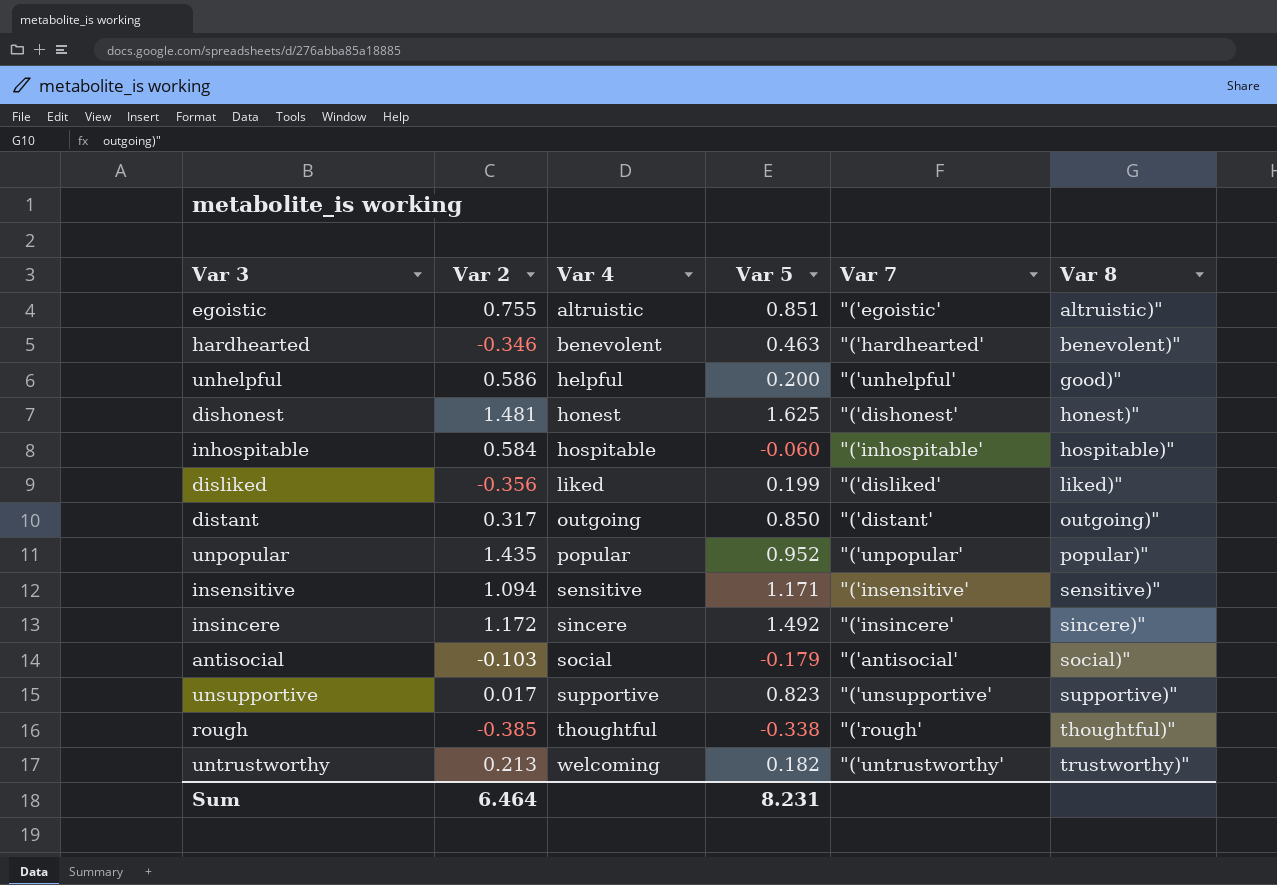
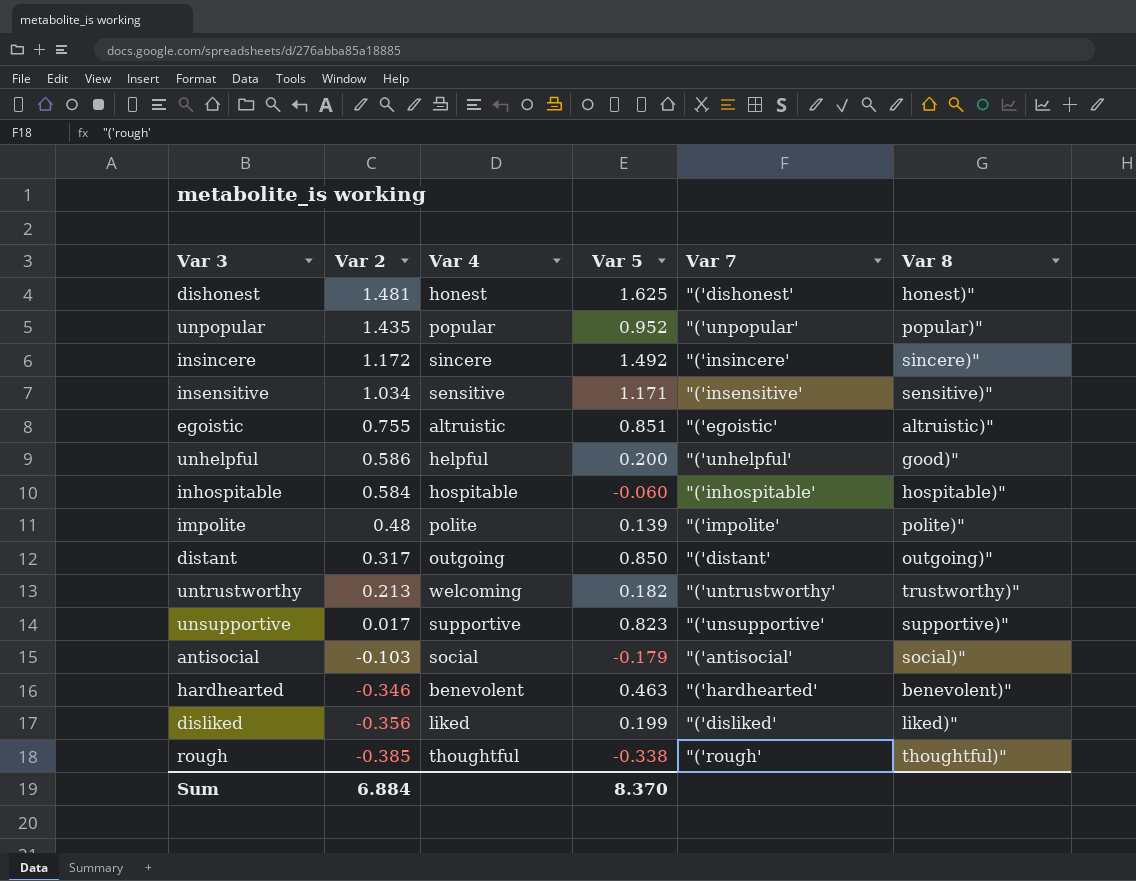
row order: Var 4 ascending -> Var 2 descending
insensitive | Var 2: 1.094 -> 1.034
row impolite: none -> 0.48 | polite | 0.139 | "('impolite' | polite)"
Sum | Var 2: 6.464 -> 6.884
Sum | Var 5: 8.231 -> 8.370

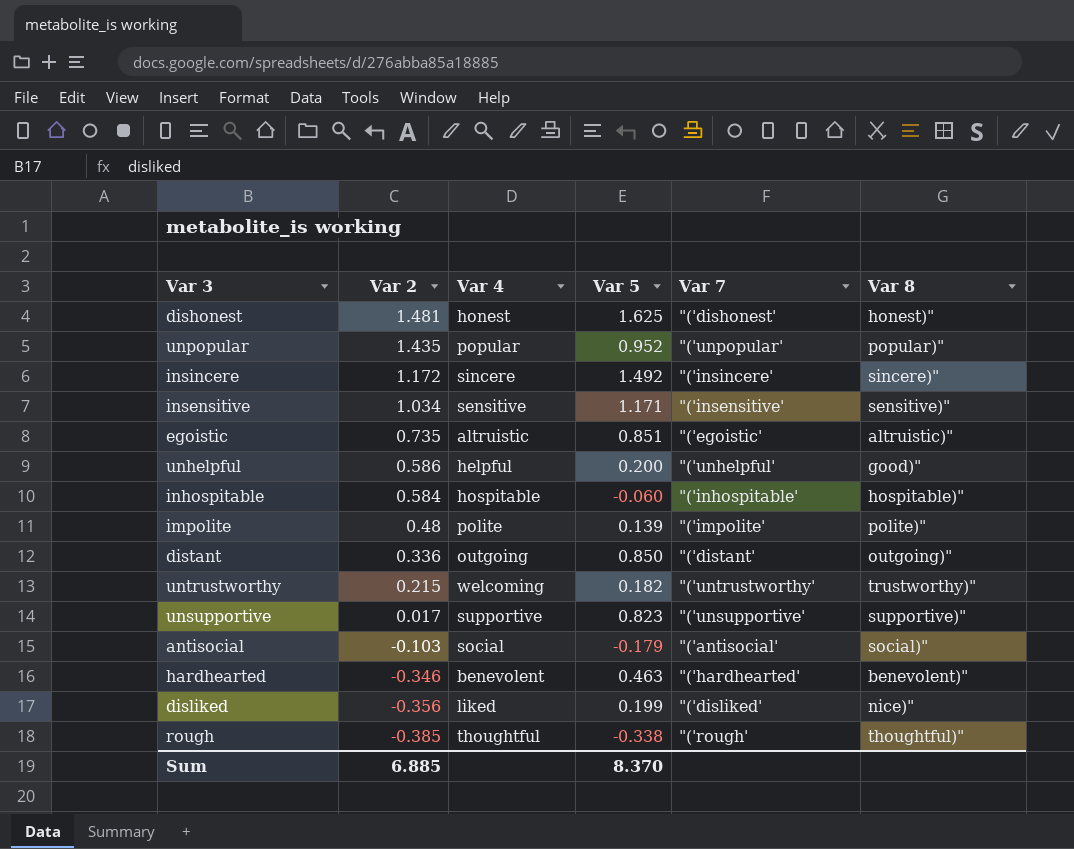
egoistic | Var 2: 0.755 -> 0.735
distant | Var 2: 0.317 -> 0.336
untrustworthy | Var 2: 0.213 -> 0.215
disliked | Var 8: liked)" -> nice)"
Sum | Var 2: 6.884 -> 6.885

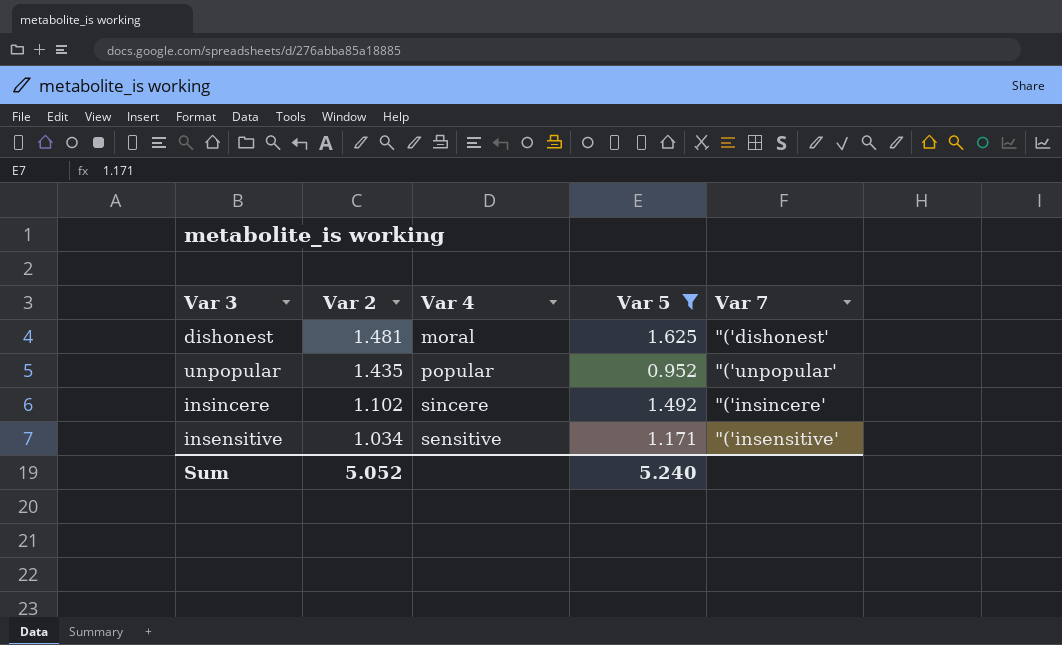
filter: none -> Var 5 >= 0.952
column Var 8 | position: 6 -> none
dishonest | Var 4: honest -> moral
insincere | Var 2: 1.172 -> 1.102
Sum | Var 2: 6.885 -> 5.052
Sum | Var 5: 8.370 -> 5.240

